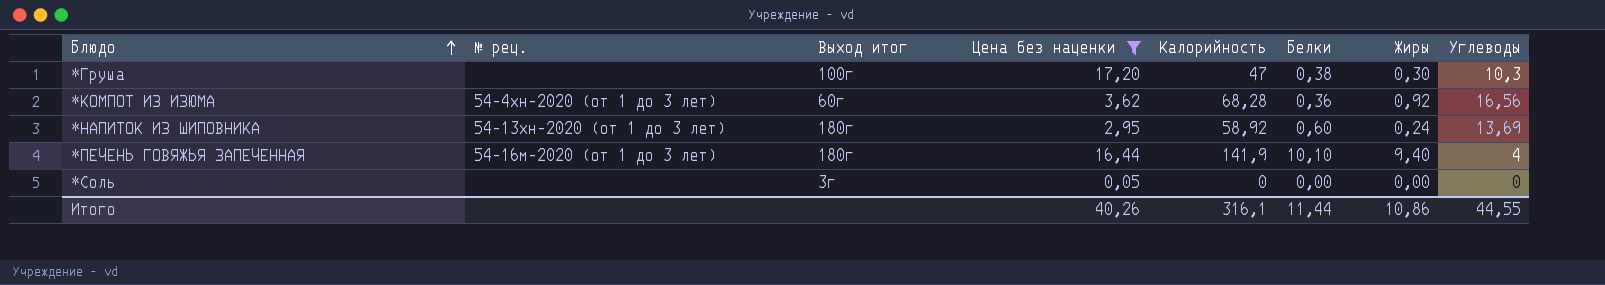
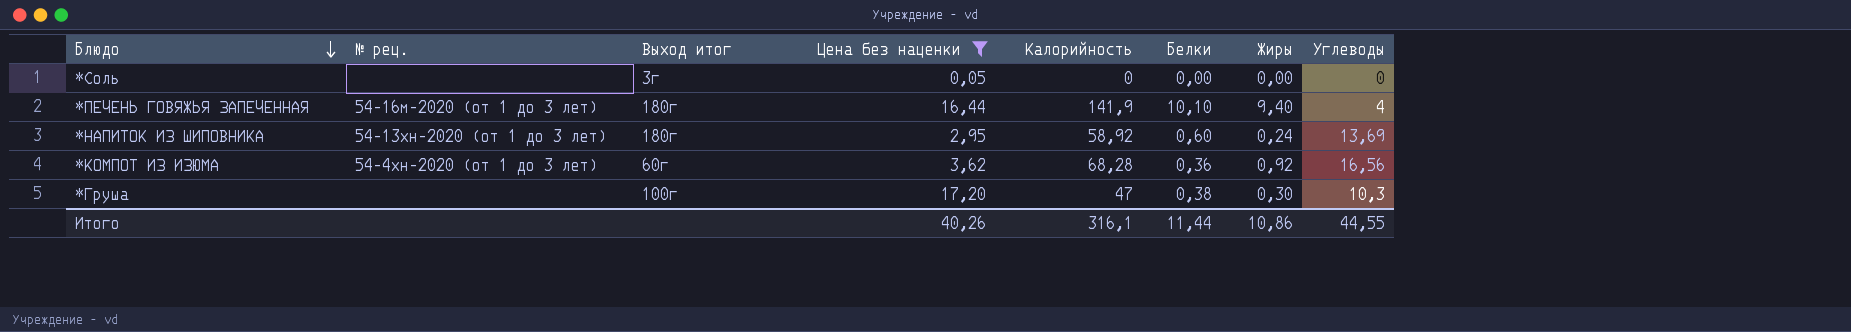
row order: Блюдо ascending -> Блюдо descending

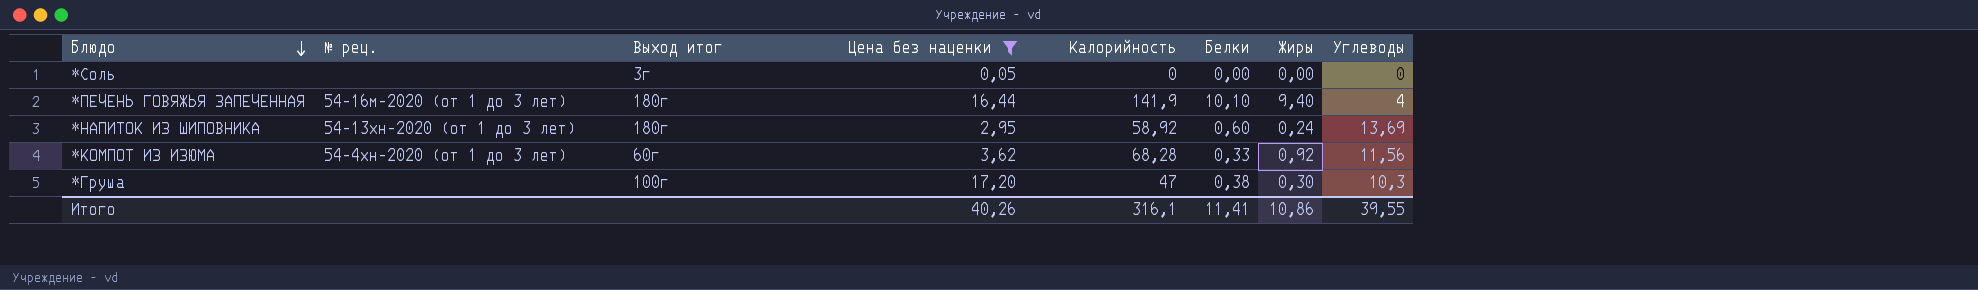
*КОМПОТ ИЗ ИЗЮМА | Белки: 0,36 -> 0,33
*КОМПОТ ИЗ ИЗЮМА | Углеводы: 16,56 -> 11,56
Итого | Белки: 11,44 -> 11,41
Итого | Углеводы: 44,55 -> 39,55

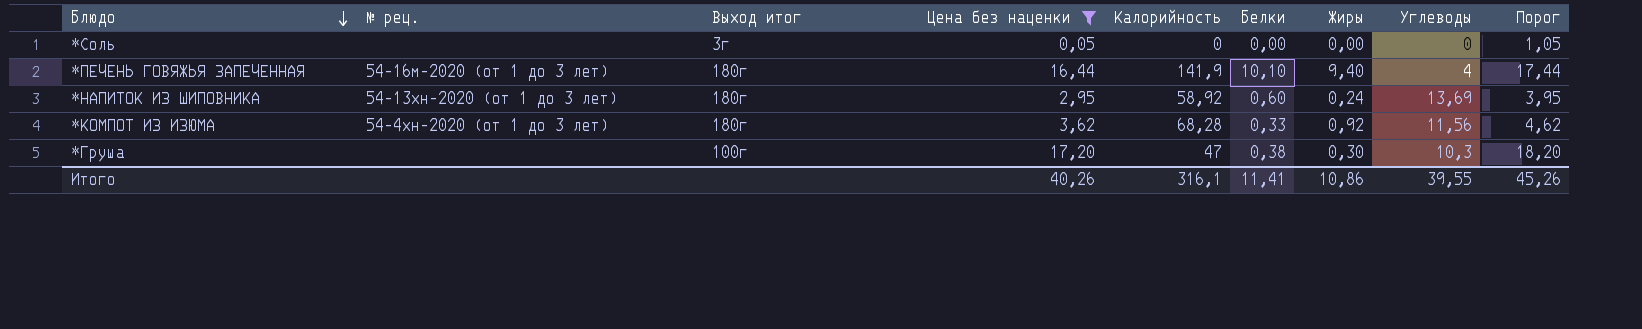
column Порог | formula: none -> [Цена без наценки] + 1
*КОМПОТ ИЗ ИЗЮМА | Выход итог: 60г -> 180г

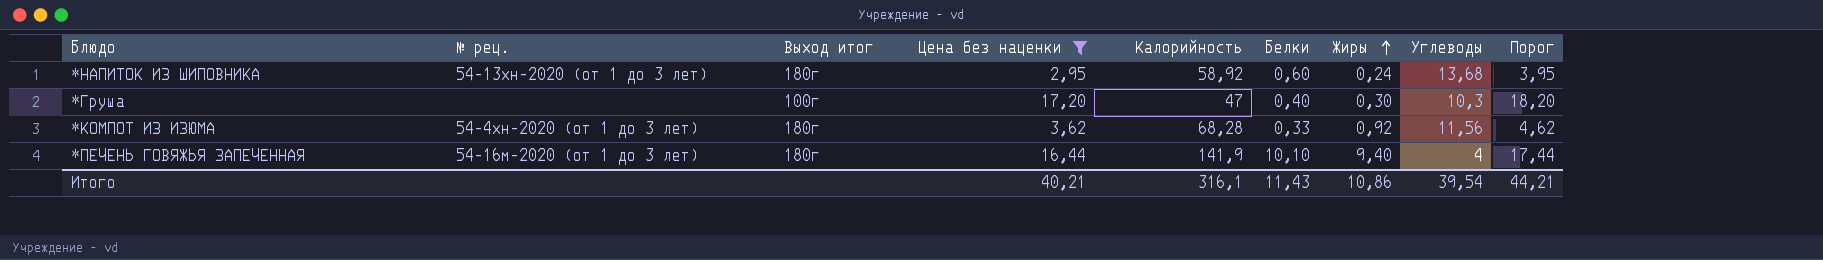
row order: Блюдо descending -> Жиры ascending
row *Соль: none | 3г | 0,05 | 0 | 0,00 | 0,00 | 0 | 1,05 -> none
*НАПИТОК ИЗ ШИПОВНИКА | Углеводы: 13,69 -> 13,68
*Груша | Белки: 0,38 -> 0,40
Итого | Цена без наценки: 40,26 -> 40,21
Итого | Белки: 11,41 -> 11,43
Итого | Углеводы: 39,55 -> 39,54
Итого | Порог: 45,26 -> 44,21

